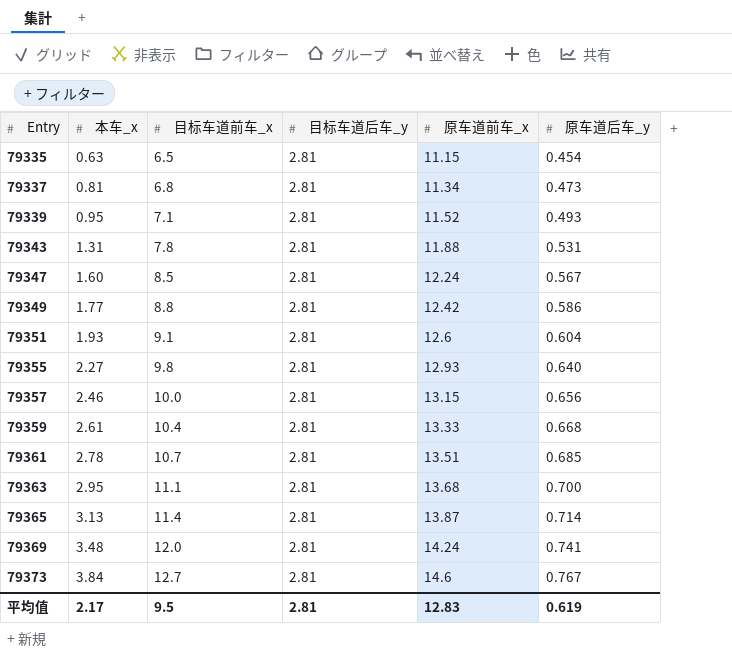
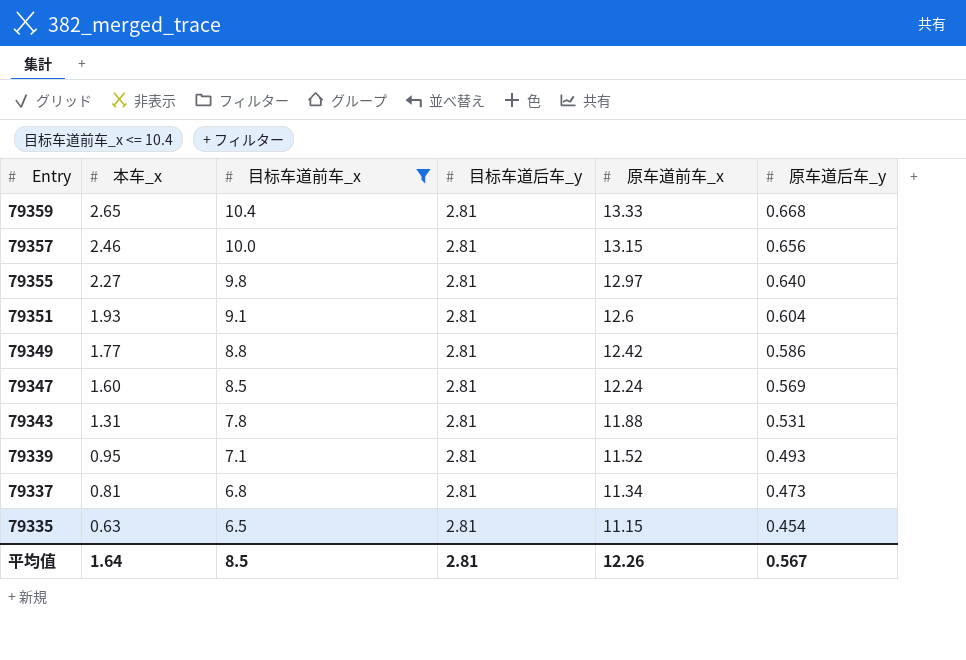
filter: none -> 目标车道前车_x <= 10.4
row order: Entry ascending -> Entry descending
79359 | 本车_x: 2.61 -> 2.65
79355 | 原车道前车_x: 12.93 -> 12.97
79347 | 原车道后车_y: 0.567 -> 0.569
平均值 | 本车_x: 2.17 -> 1.64
平均值 | 目标车道前车_x: 9.5 -> 8.5
平均值 | 原车道前车_x: 12.83 -> 12.26
平均值 | 原车道后车_y: 0.619 -> 0.567

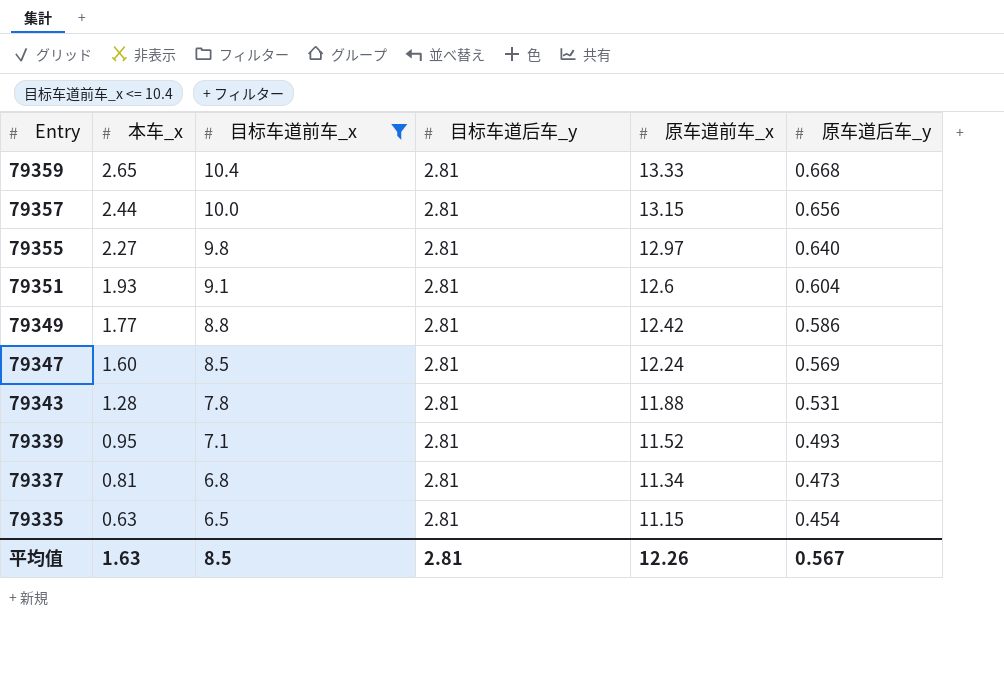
79357 | 本车_x: 2.46 -> 2.44
79343 | 本车_x: 1.31 -> 1.28
平均值 | 本车_x: 1.64 -> 1.63

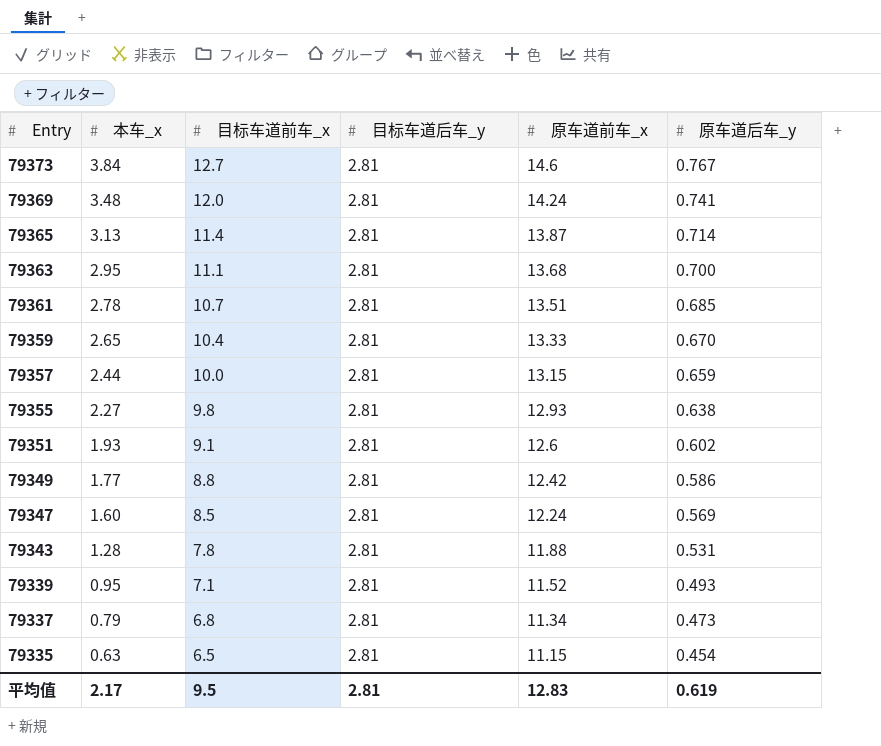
filter: 目标车道前车_x <= 10.4 -> none
79359 | 原车道后车_y: 0.668 -> 0.670
79357 | 原车道后车_y: 0.656 -> 0.659
79355 | 原车道前车_x: 12.97 -> 12.93
79355 | 原车道后车_y: 0.640 -> 0.638
79351 | 原车道后车_y: 0.604 -> 0.602
79337 | 本车_x: 0.81 -> 0.79
平均值 | 本车_x: 1.63 -> 2.17
平均值 | 目标车道前车_x: 8.5 -> 9.5
平均值 | 原车道前车_x: 12.26 -> 12.83
平均值 | 原车道后车_y: 0.567 -> 0.619

